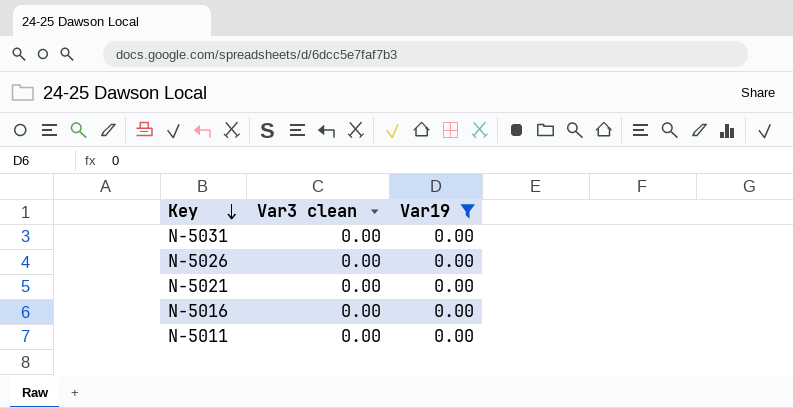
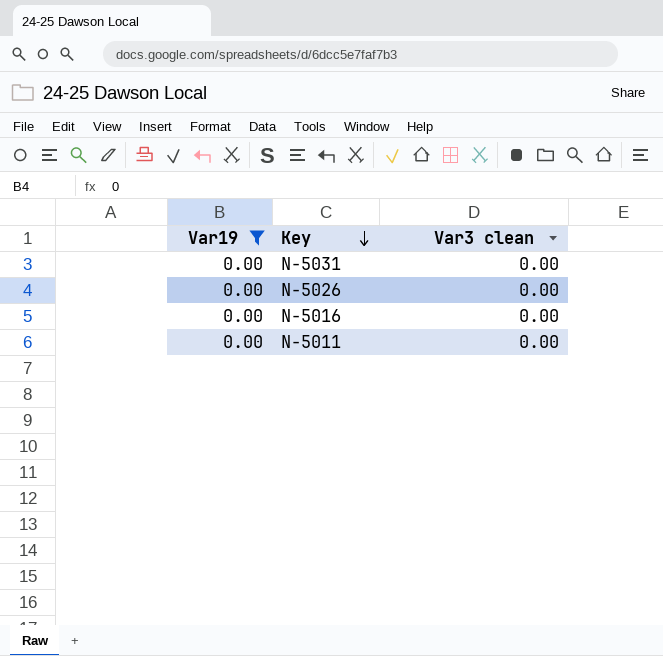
column Var19 | position: 3 -> 1
row N-5021: 0.00 | 0.00 -> none

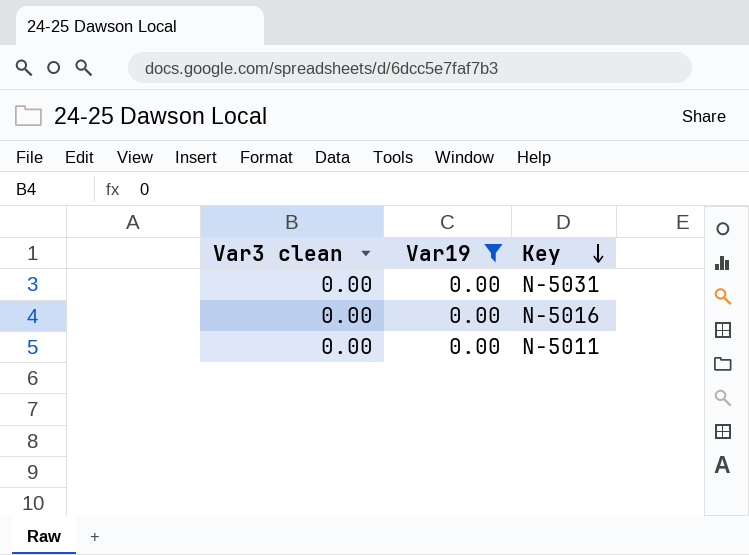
column Var3 clean | position: 3 -> 1
row N-5026: 0.00 | 0.00 -> none

